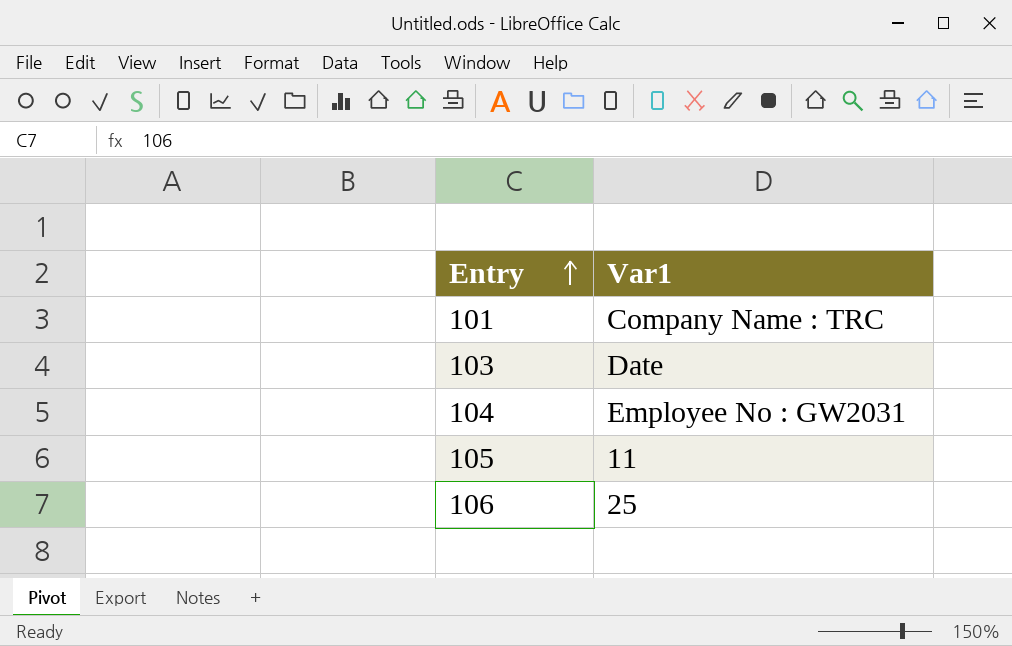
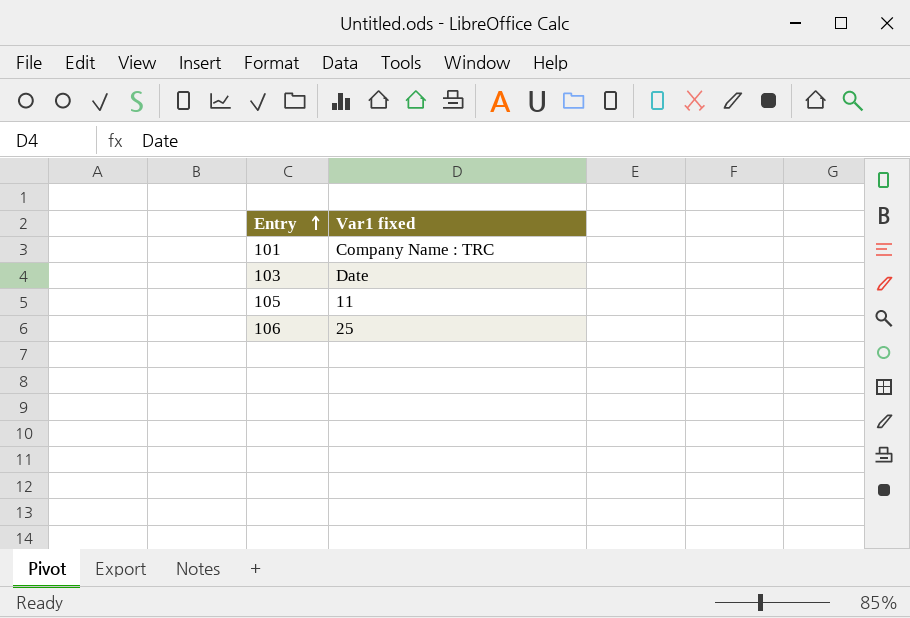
column name: Var1 -> Var1 fixed
row 104: Employee No : GW2031 -> none

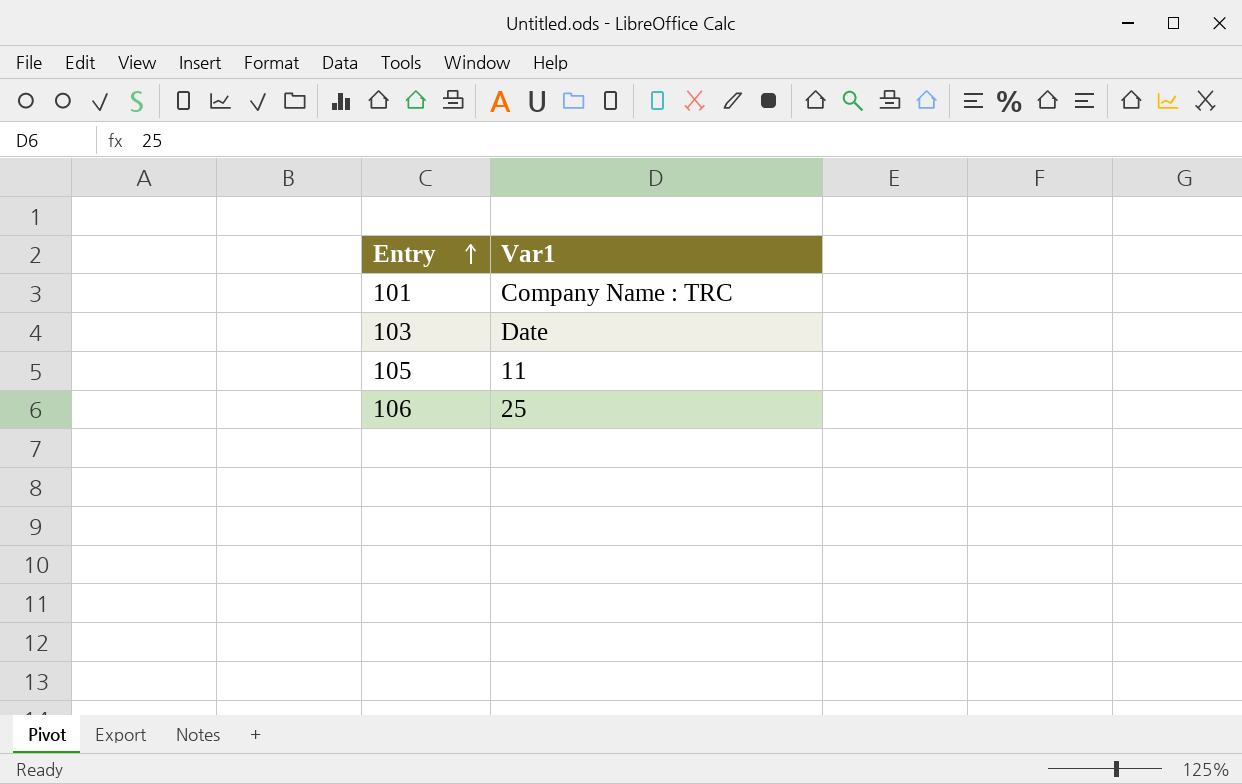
column name: Var1 fixed -> Var1

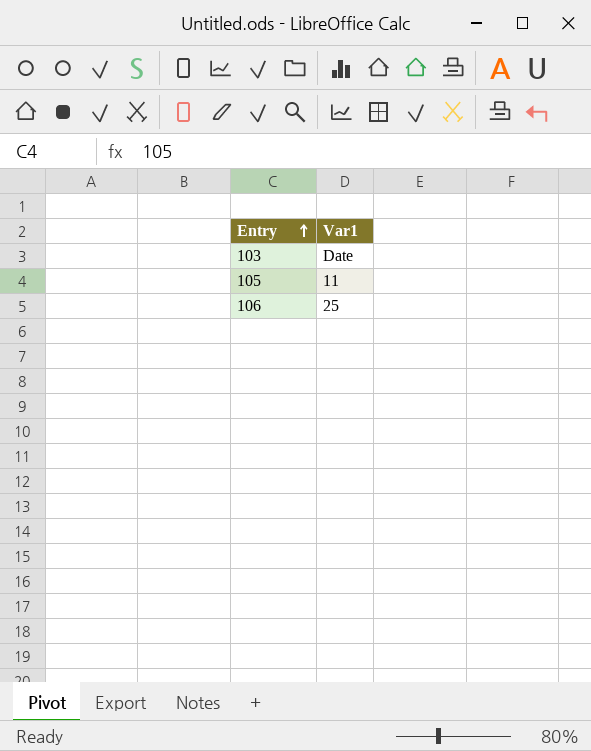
row 101: Company Name : TRC -> none

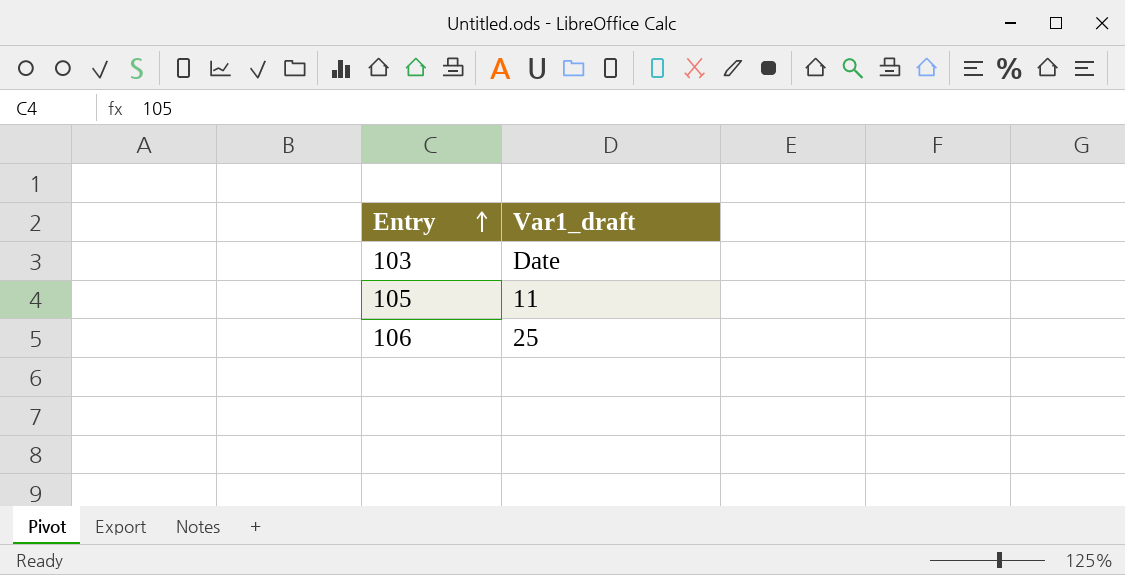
column name: Var1 -> Var1_draft

